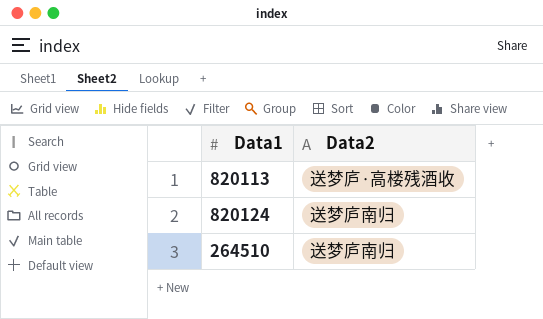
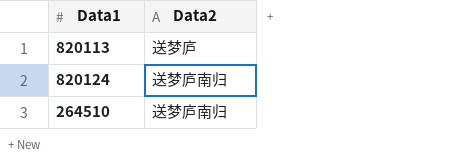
820113 | Data2: 送梦庐·高楼残酒收 -> 送梦庐

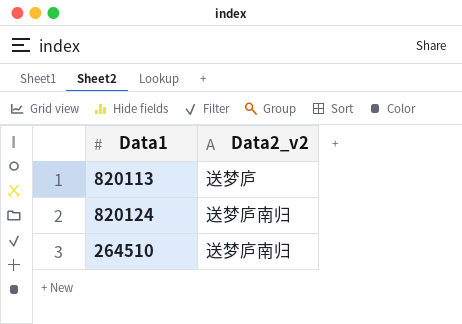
column name: Data2 -> Data2_v2

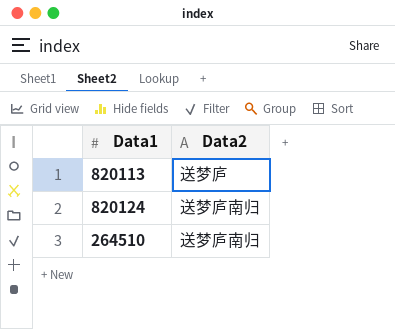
column name: Data2_v2 -> Data2

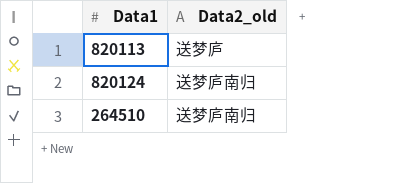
column name: Data2 -> Data2_old

